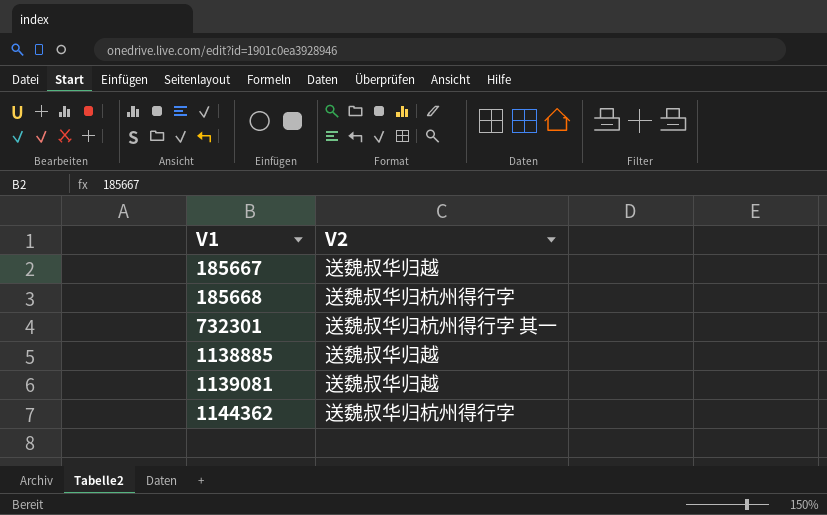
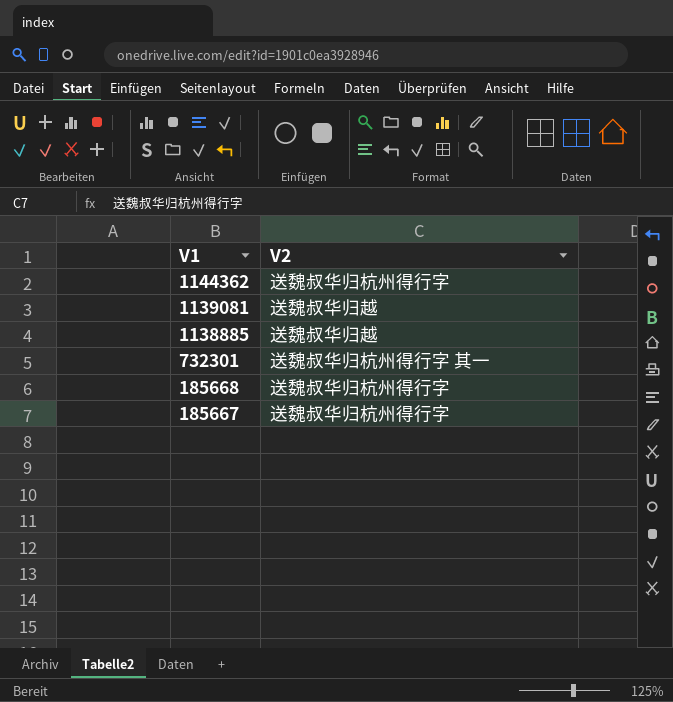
row order: V1 ascending -> V1 descending
185667 | V2: 送魏叔华归越 -> 送魏叔华归杭州得行字

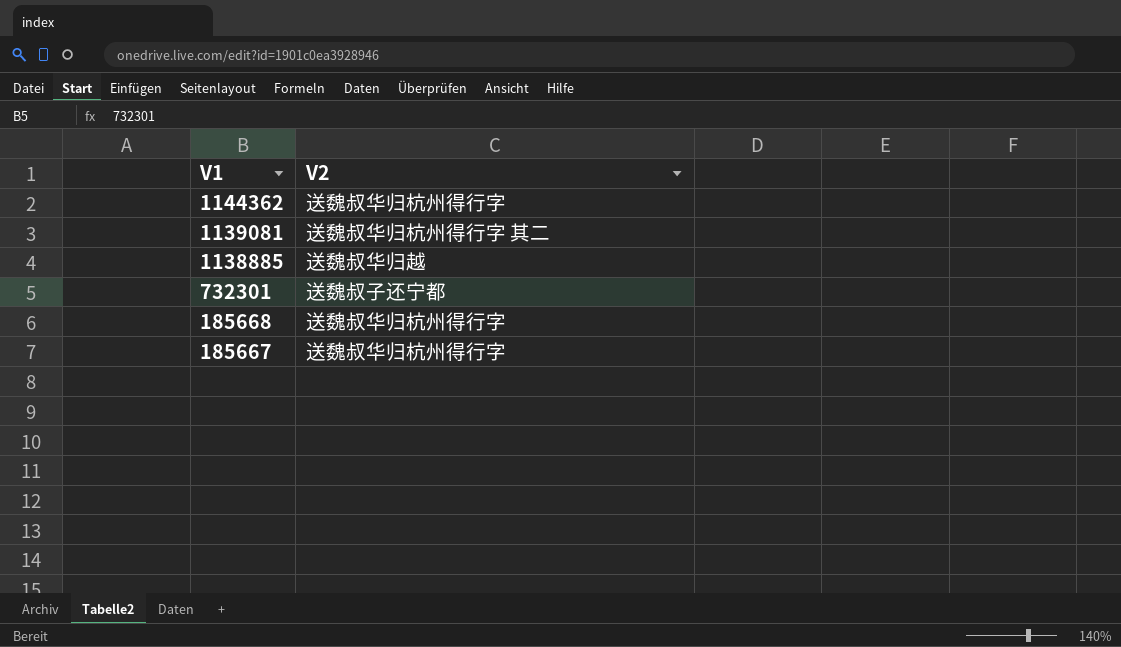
1139081 | V2: 送魏叔华归越 -> 送魏叔华归杭州得行字 其二
732301 | V2: 送魏叔华归杭州得行字 其一 -> 送魏叔子还宁都

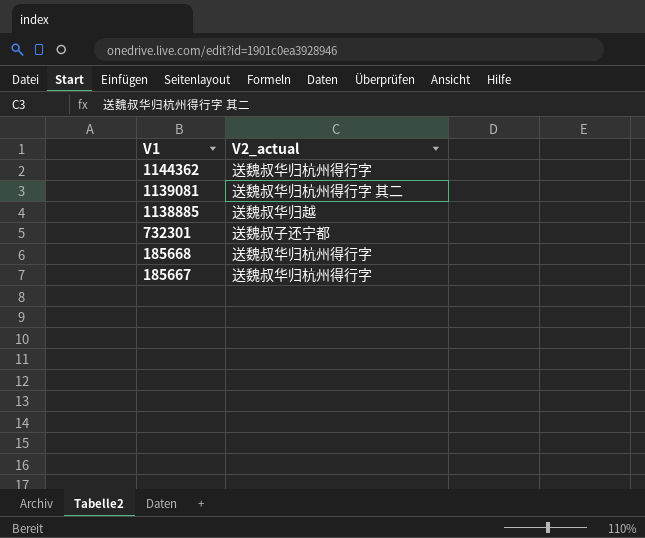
column name: V2 -> V2_actual

